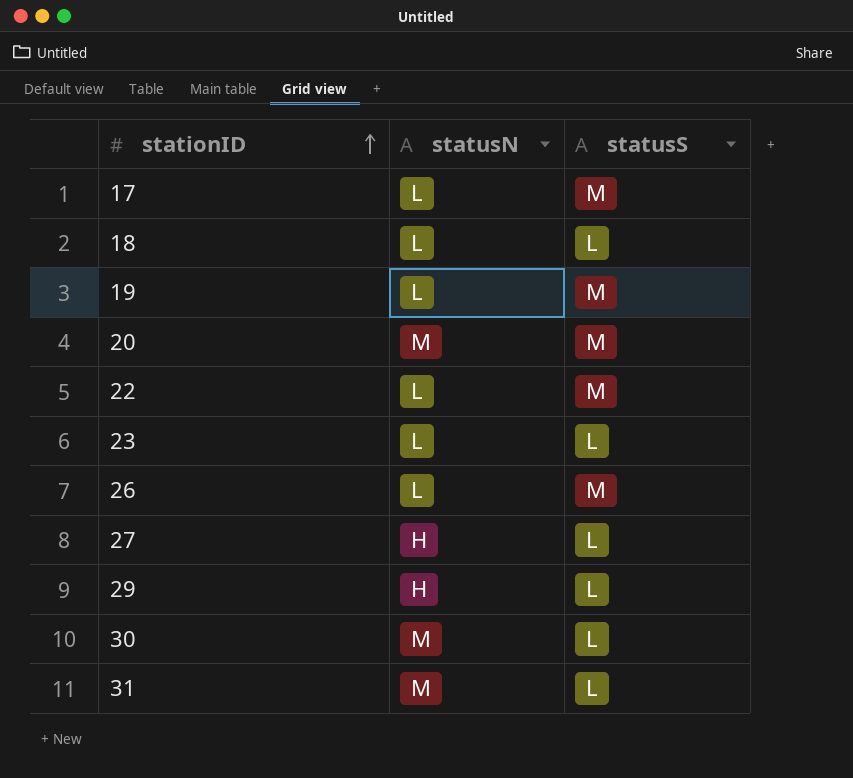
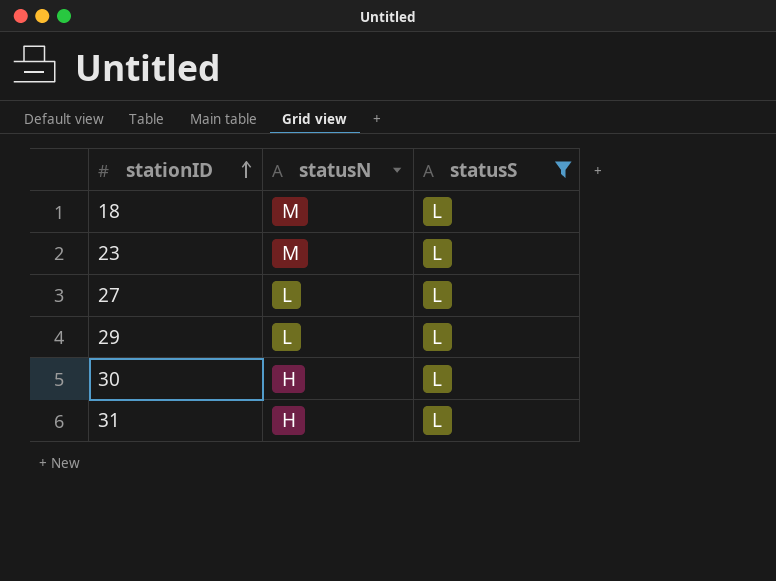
filter: none -> statusS = L
18 | statusN: L -> M
23 | statusN: L -> M
27 | statusN: H -> L
29 | statusN: H -> L
30 | statusN: M -> H
31 | statusN: M -> H

